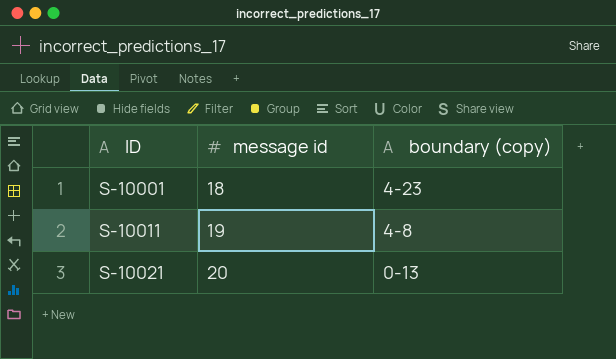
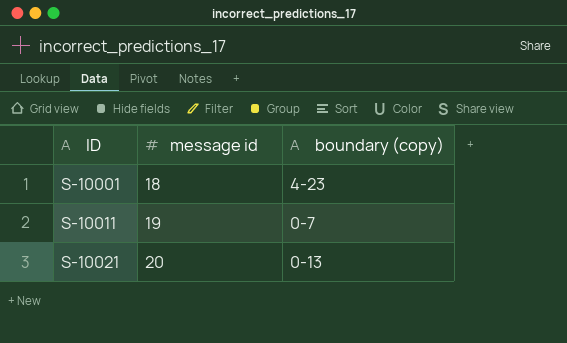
S-10011 | boundary (copy): 4-8 -> 0-7

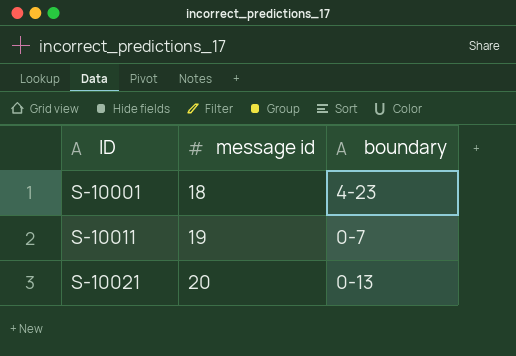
column name: boundary (copy) -> boundary

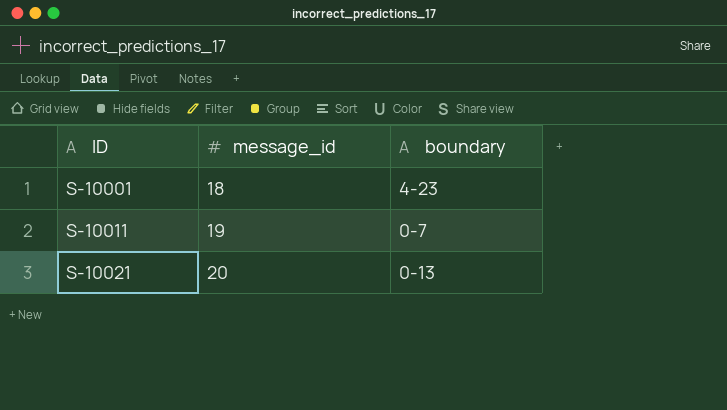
column name: message id -> message_id

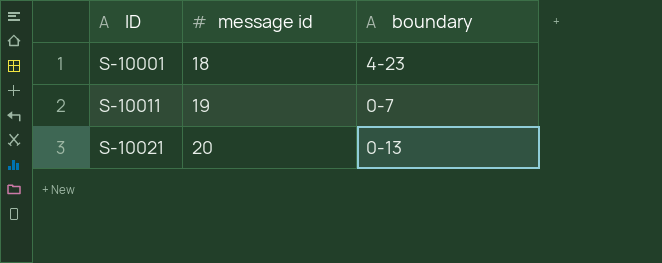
column name: message_id -> message id

